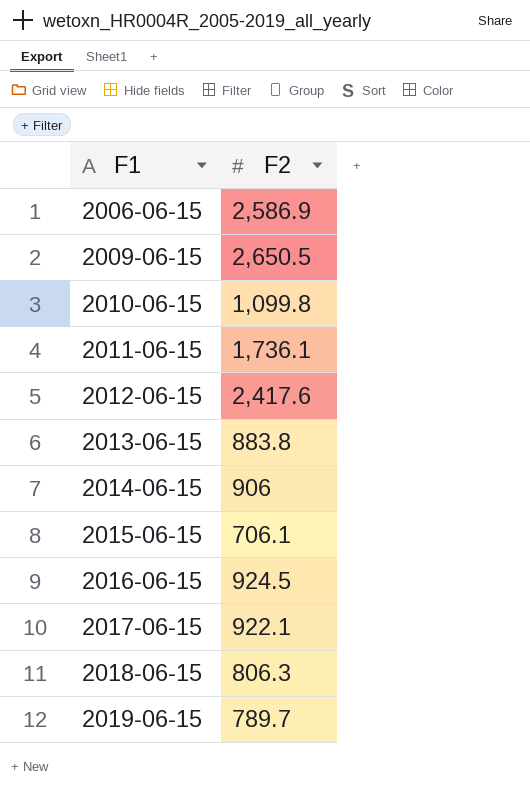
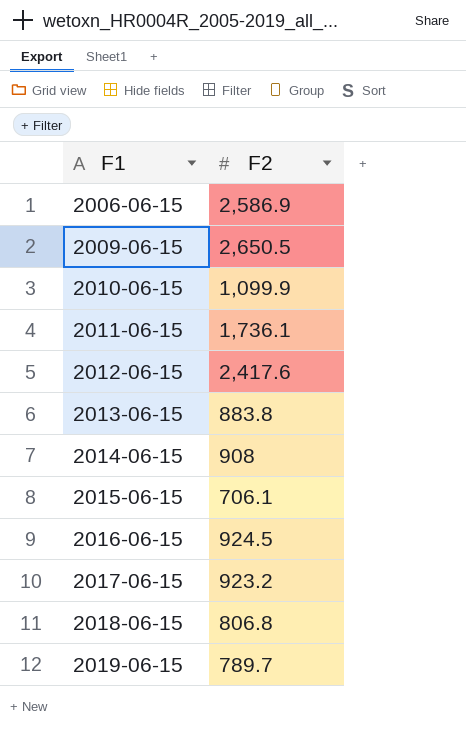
2010-06-15 | F2: 1,099.8 -> 1,099.9
2014-06-15 | F2: 906 -> 908
2017-06-15 | F2: 922.1 -> 923.2
2018-06-15 | F2: 806.3 -> 806.8

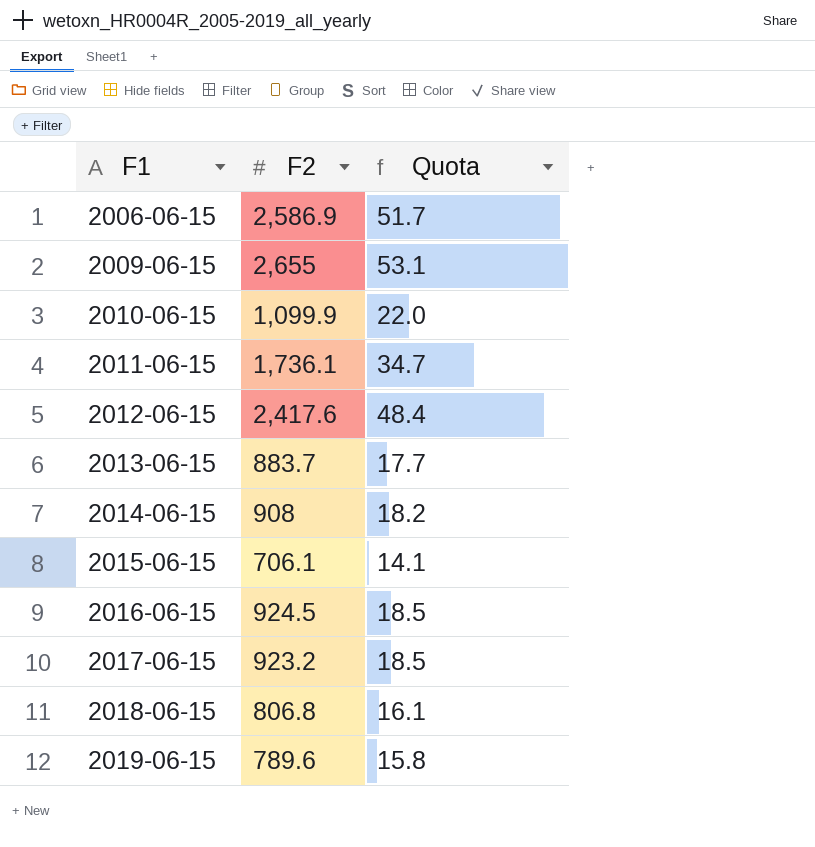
column Quota | formula: none -> [F2] * 0.02
2009-06-15 | F2: 2,650.5 -> 2,655
2013-06-15 | F2: 883.8 -> 883.7
2019-06-15 | F2: 789.7 -> 789.6

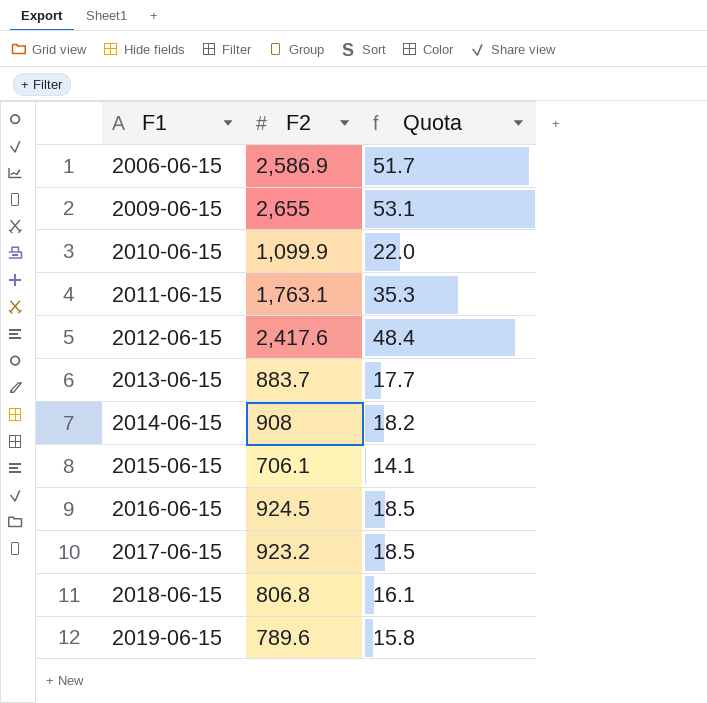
2011-06-15 | F2: 1,736.1 -> 1,763.1
2011-06-15 | Quota: 34.7 -> 35.3

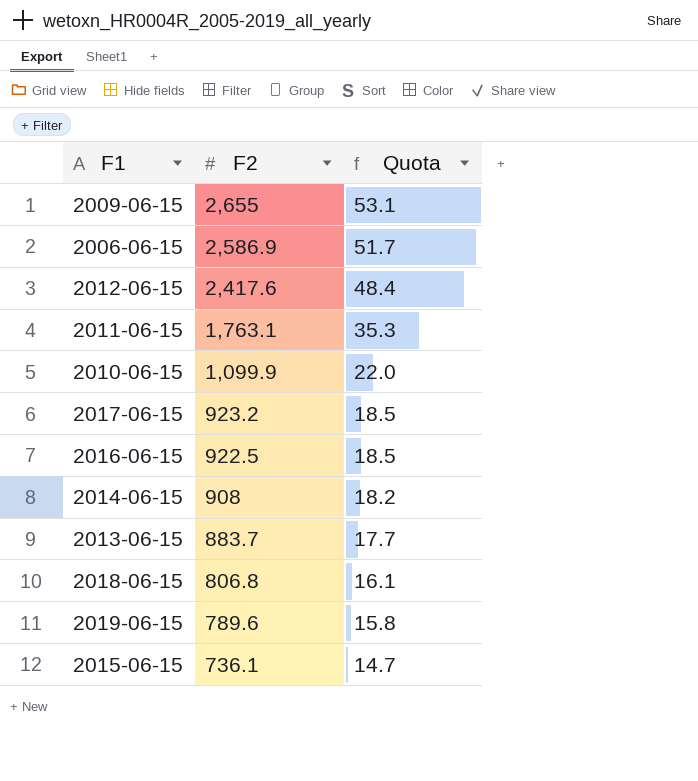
row order: F1 ascending -> F2 descending
2016-06-15 | F2: 924.5 -> 922.5
2015-06-15 | F2: 706.1 -> 736.1
2015-06-15 | Quota: 14.1 -> 14.7

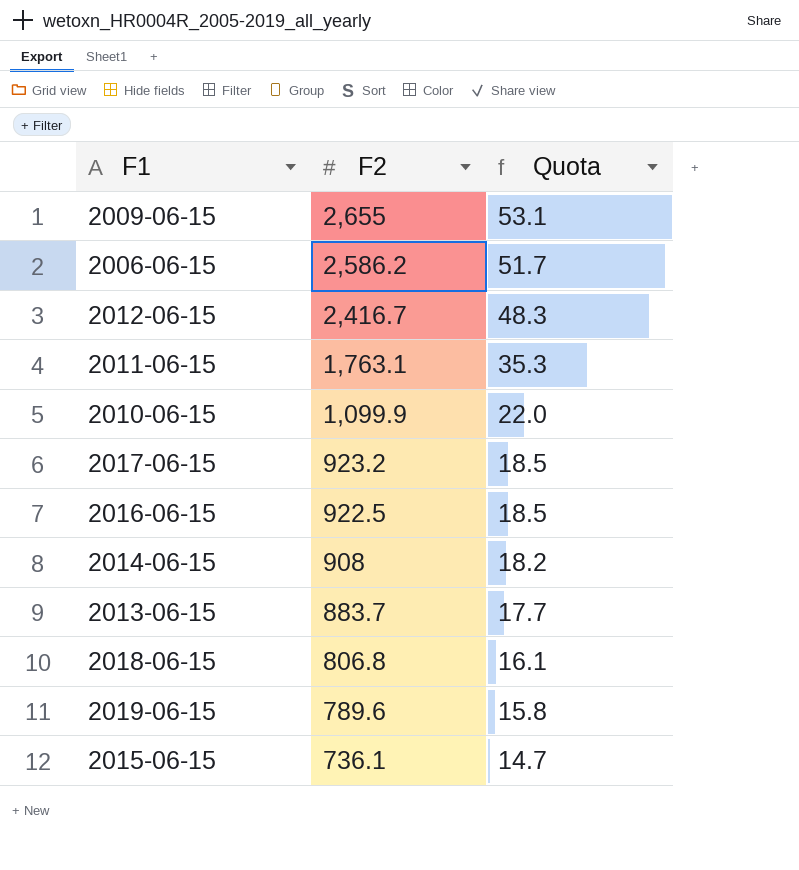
2006-06-15 | F2: 2,586.9 -> 2,586.2
2012-06-15 | F2: 2,417.6 -> 2,416.7
2012-06-15 | Quota: 48.4 -> 48.3

